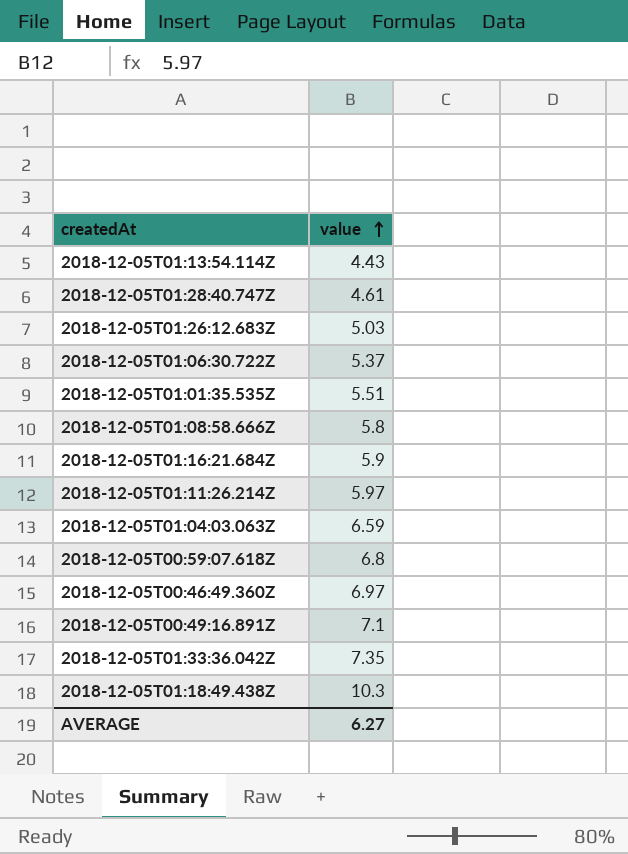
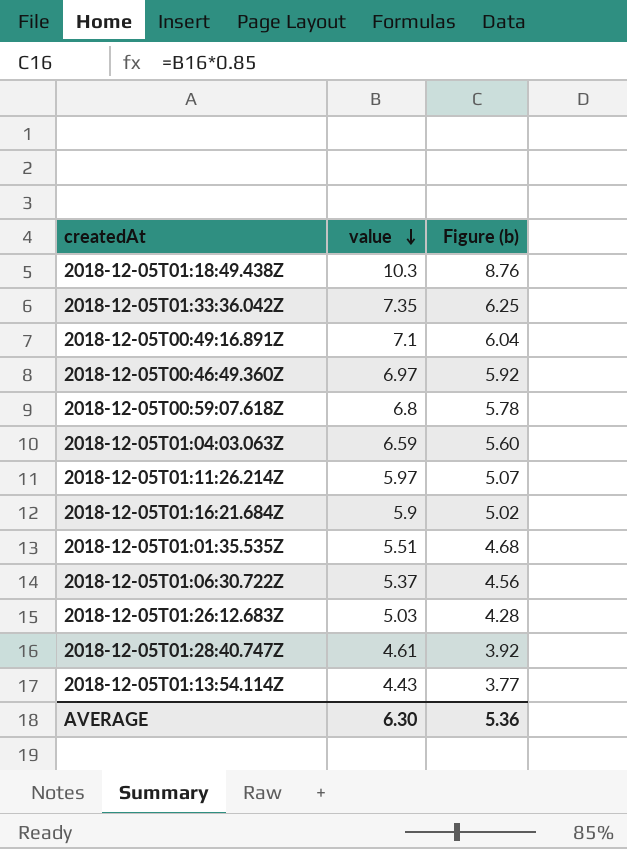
row order: value ascending -> value descending
column Figure (b) | formula: none -> [value] * 0.85
row 2018-12-05T01:08:58.666Z: 5.8 -> none
AVERAGE | value: 6.27 -> 6.30

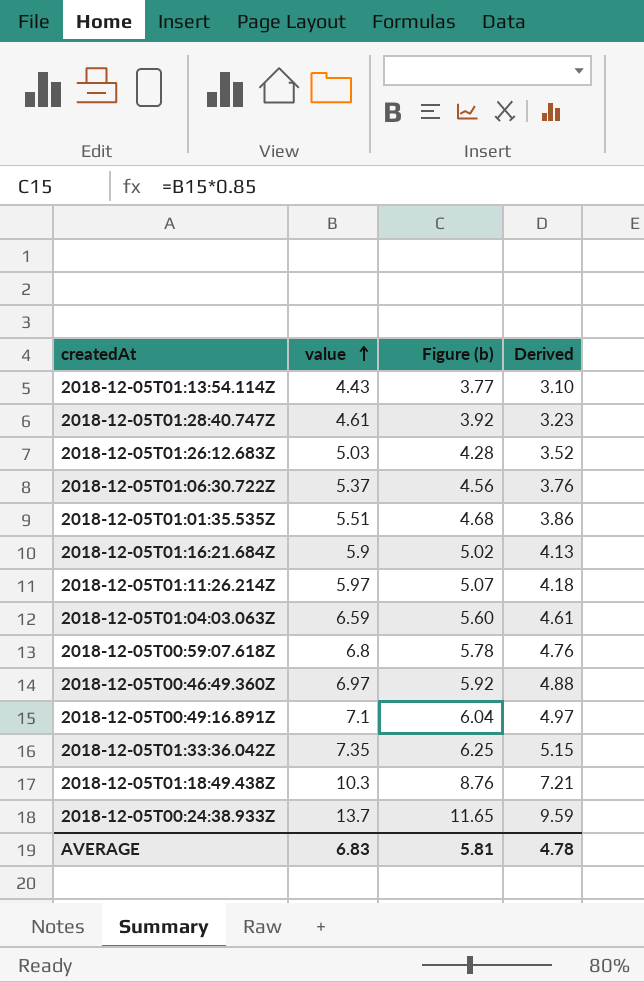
row order: value descending -> value ascending
column Derived | formula: none -> [value] * 0.7
row 2018-12-05T00:24:38.933Z: none -> 13.7 | 11.65 | 9.59
AVERAGE | value: 6.30 -> 6.83
AVERAGE | Figure (b): 5.36 -> 5.81

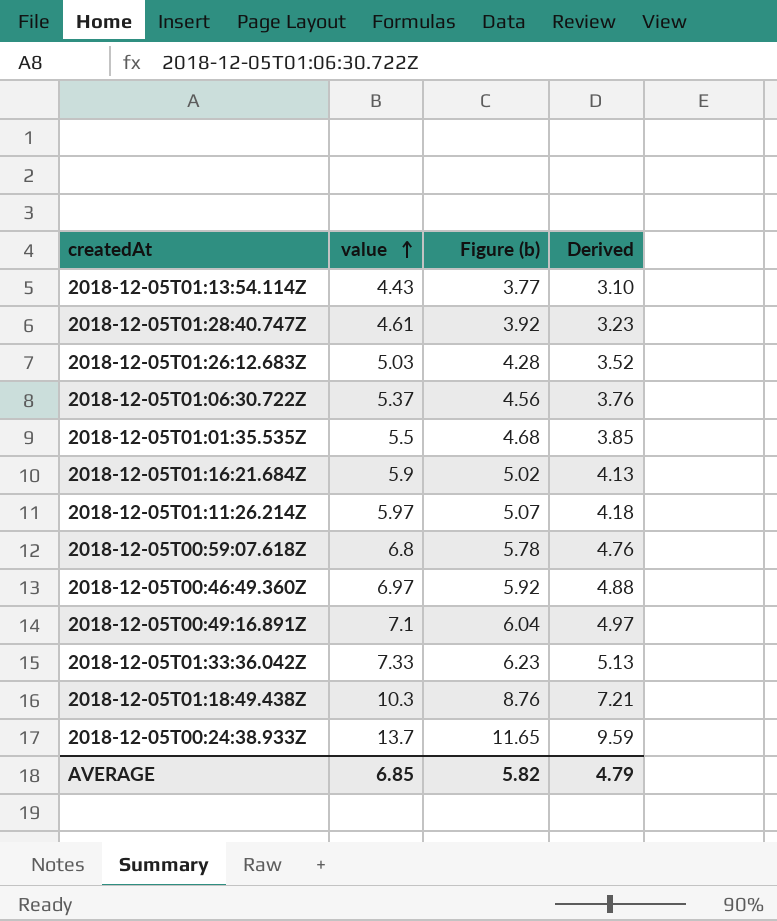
row 2018-12-05T01:04:03.063Z: 6.59 | 5.60 | 4.61 -> none
2018-12-05T01:01:35.535Z | value: 5.51 -> 5.5
2018-12-05T01:01:35.535Z | Derived: 3.86 -> 3.85
2018-12-05T01:33:36.042Z | value: 7.35 -> 7.33
2018-12-05T01:33:36.042Z | Figure (b): 6.25 -> 6.23
2018-12-05T01:33:36.042Z | Derived: 5.15 -> 5.13
AVERAGE | value: 6.83 -> 6.85
AVERAGE | Figure (b): 5.81 -> 5.82
AVERAGE | Derived: 4.78 -> 4.79

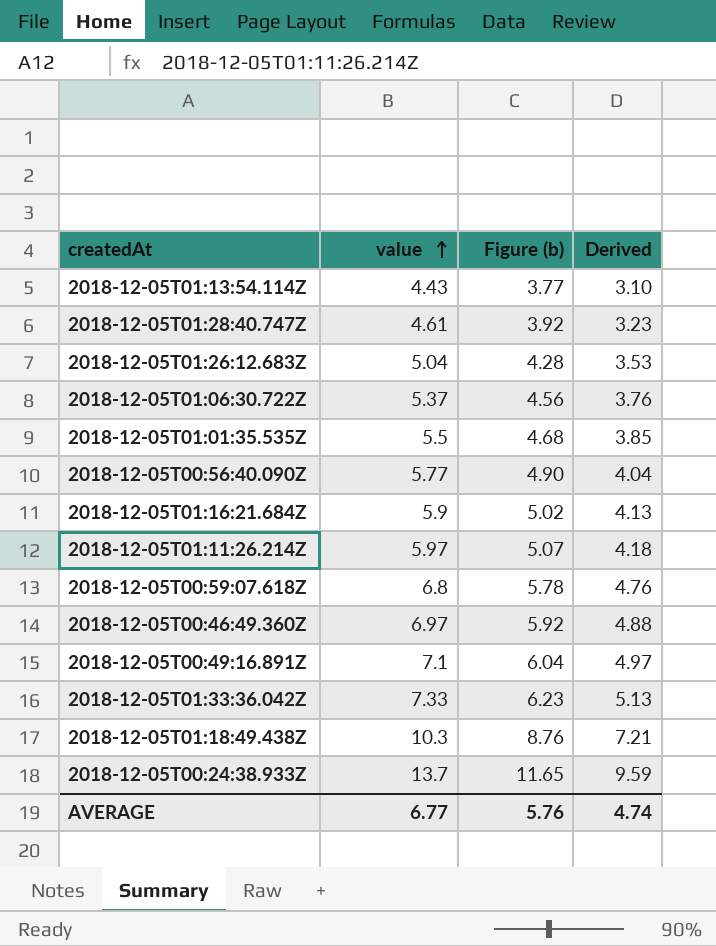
2018-12-05T01:26:12.683Z | value: 5.03 -> 5.04
2018-12-05T01:26:12.683Z | Derived: 3.52 -> 3.53
row 2018-12-05T00:56:40.090Z: none -> 5.77 | 4.90 | 4.04
AVERAGE | value: 6.85 -> 6.77
AVERAGE | Figure (b): 5.82 -> 5.76
AVERAGE | Derived: 4.79 -> 4.74

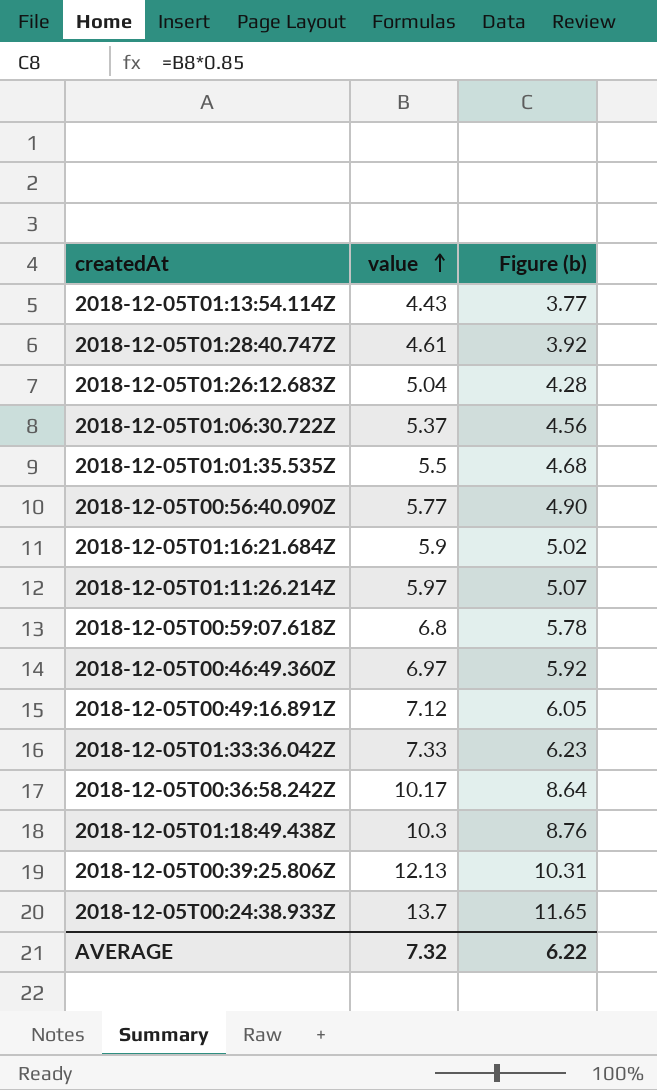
column Derived | formula: [value] * 0.7 -> none
2018-12-05T00:49:16.891Z | value: 7.1 -> 7.12
2018-12-05T00:49:16.891Z | Figure (b): 6.04 -> 6.05
row 2018-12-05T00:36:58.242Z: none -> 10.17 | 8.64
row 2018-12-05T00:39:25.806Z: none -> 12.13 | 10.31
AVERAGE | value: 6.77 -> 7.32
AVERAGE | Figure (b): 5.76 -> 6.22

